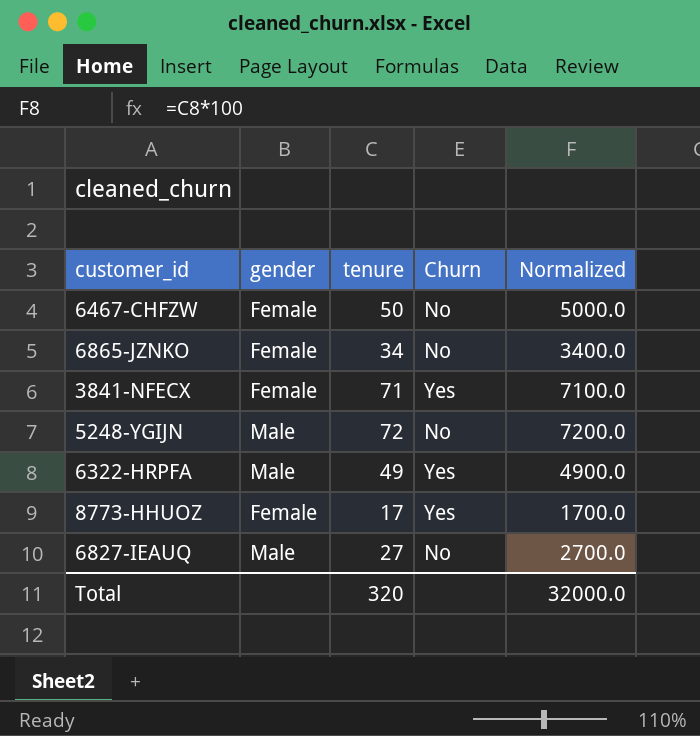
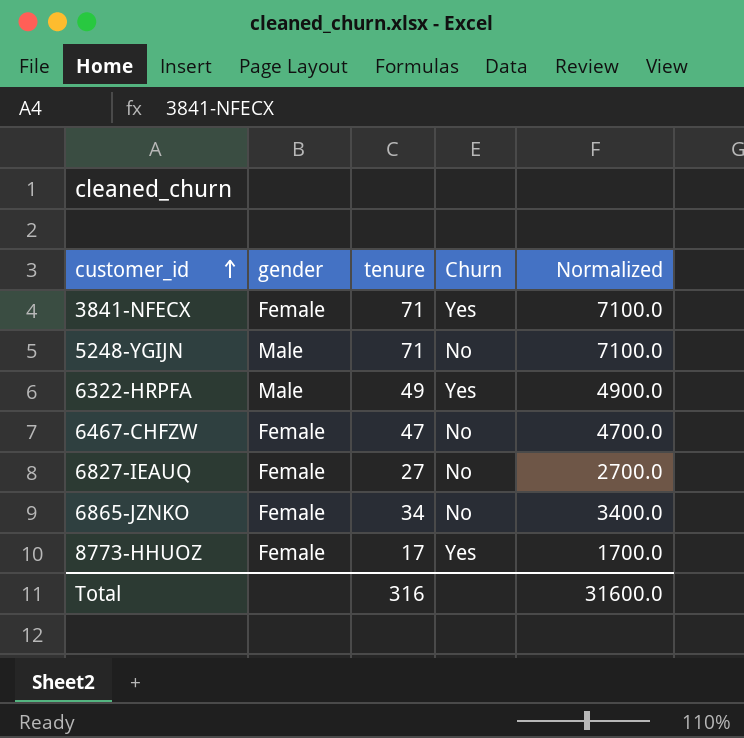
row order: none -> customer_id ascending
5248-YGIJN | tenure: 72 -> 71
5248-YGIJN | Normalized: 7200.0 -> 7100.0
6467-CHFZW | tenure: 50 -> 47
6467-CHFZW | Normalized: 5000.0 -> 4700.0
6827-IEAUQ | gender: Male -> Female
Total | tenure: 320 -> 316
Total | Normalized: 32000.0 -> 31600.0

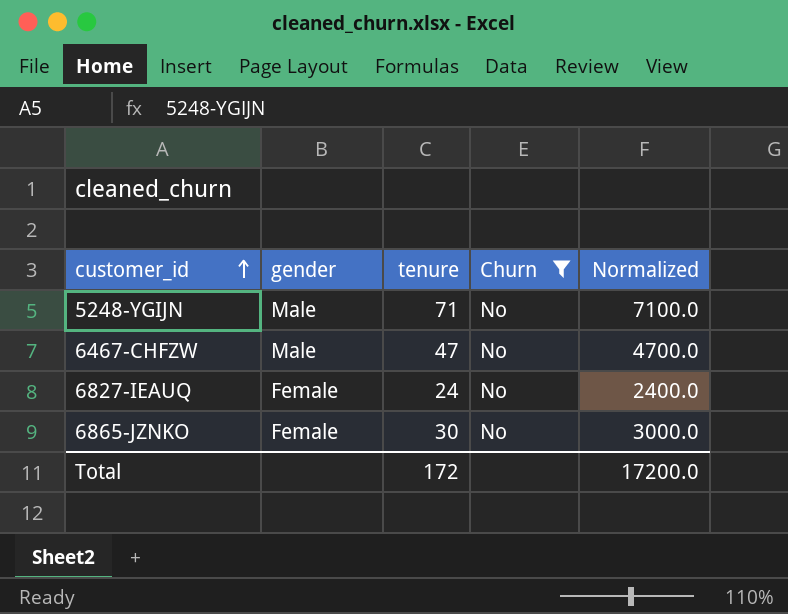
filter: none -> Churn = No
6467-CHFZW | gender: Female -> Male
6827-IEAUQ | tenure: 27 -> 24
6827-IEAUQ | Normalized: 2700.0 -> 2400.0
6865-JZNKO | tenure: 34 -> 30
6865-JZNKO | Normalized: 3400.0 -> 3000.0
Total | tenure: 316 -> 172
Total | Normalized: 31600.0 -> 17200.0

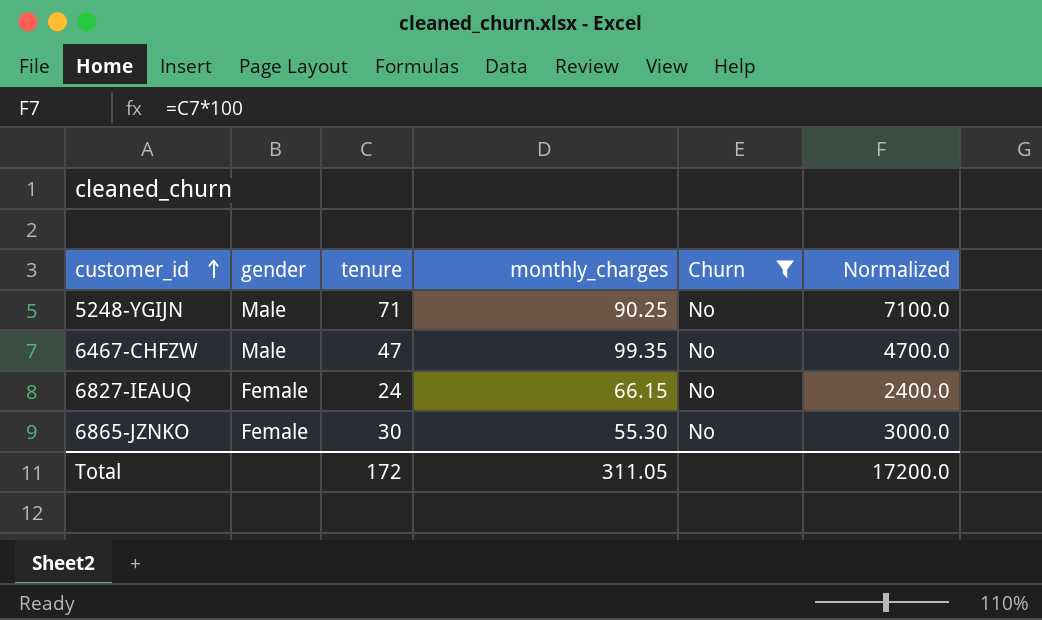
column monthly_charges | position: none -> 4

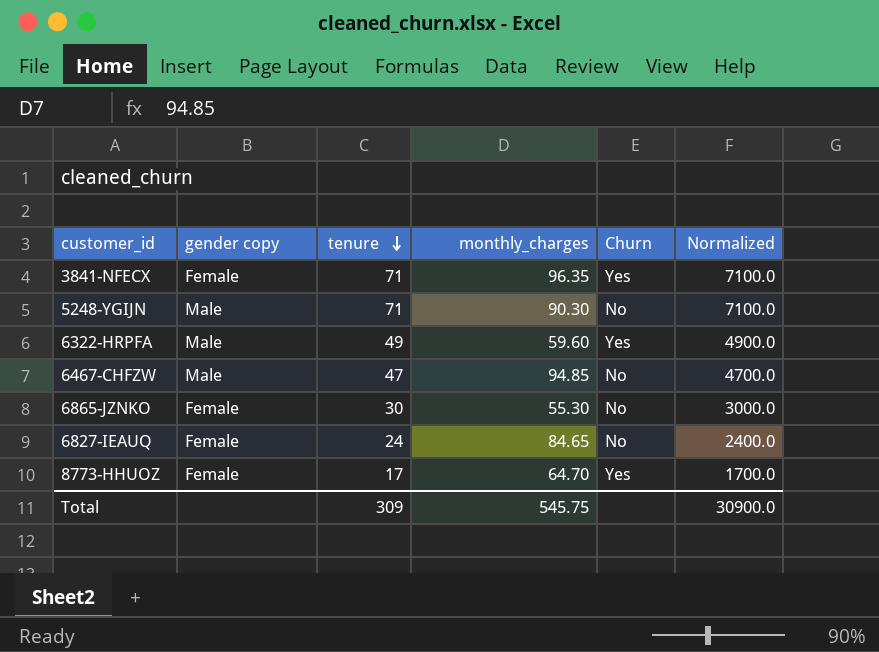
filter: Churn = No -> none
row order: customer_id ascending -> tenure descending
column name: gender -> gender copy
5248-YGIJN | monthly_charges: 90.25 -> 90.30
6467-CHFZW | monthly_charges: 99.35 -> 94.85
6827-IEAUQ | monthly_charges: 66.15 -> 84.65
Total | tenure: 172 -> 309
Total | monthly_charges: 311.05 -> 545.75
Total | Normalized: 17200.0 -> 30900.0

